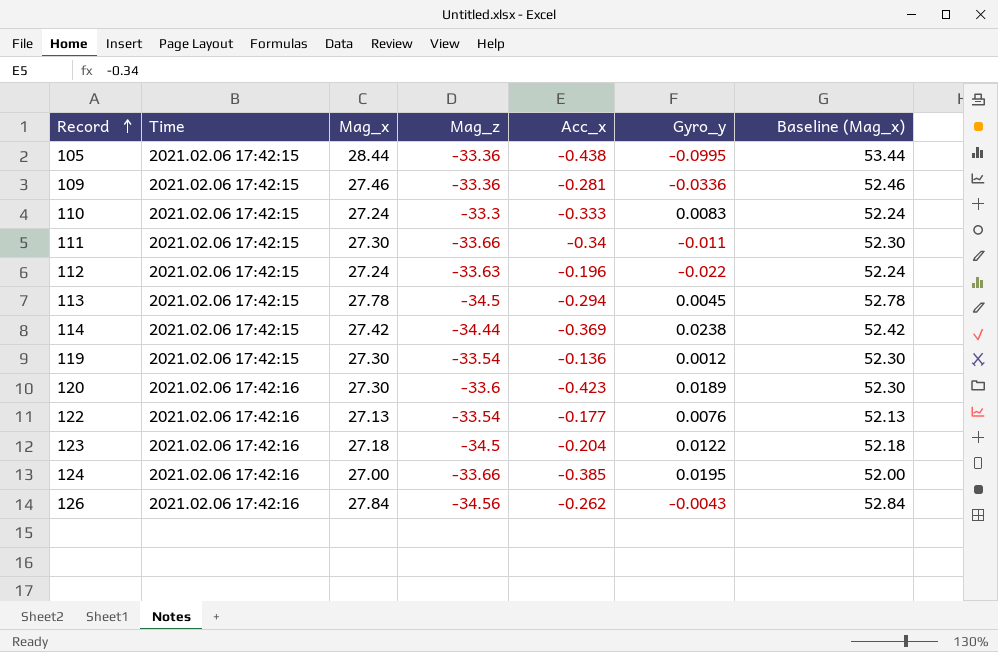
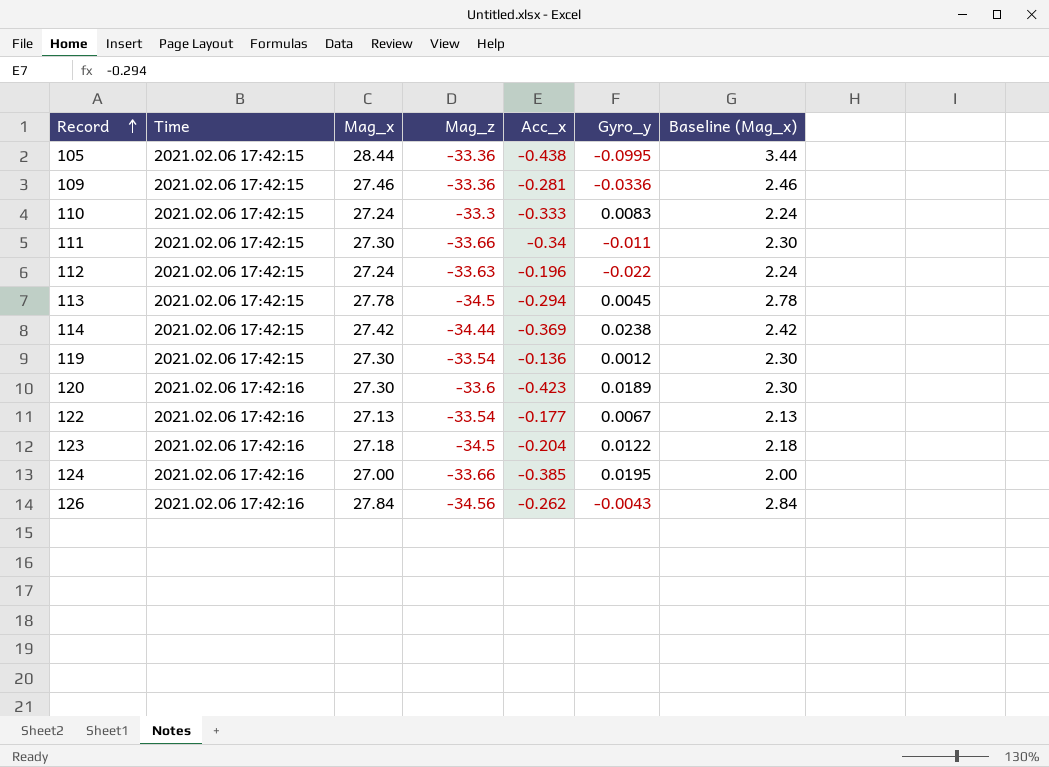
column Baseline (Mag_x) | formula: [Mag_x] + 25 -> [Mag_x] - 25
122 | Gyro_y: 0.0076 -> 0.0067

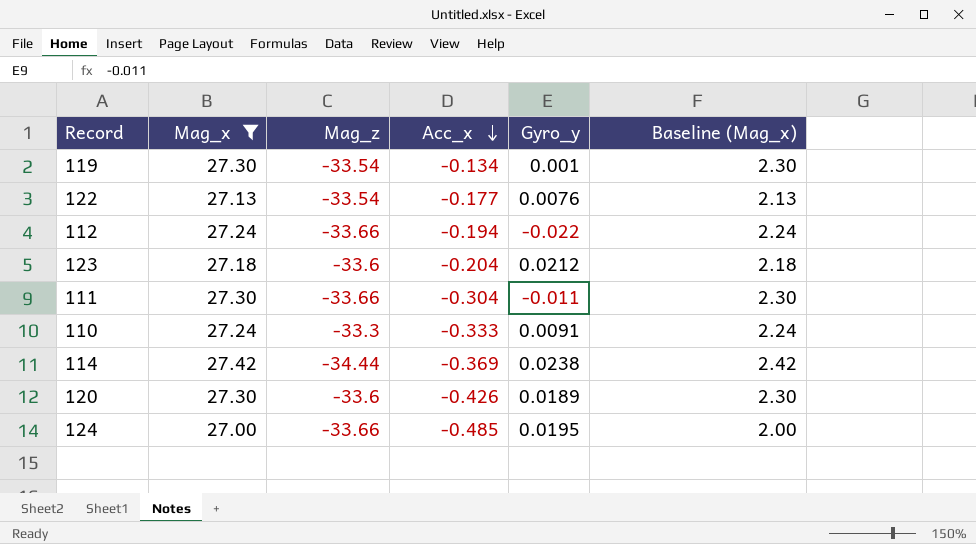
filter: none -> Mag_x <= 27.42
row order: Record ascending -> Acc_x descending
column Time | position: 2 -> none
119 | Acc_x: -0.136 -> -0.134
119 | Gyro_y: 0.0012 -> 0.001
122 | Gyro_y: 0.0067 -> 0.0076
112 | Mag_z: -33.63 -> -33.66
112 | Acc_x: -0.196 -> -0.194
123 | Mag_z: -34.5 -> -33.6
123 | Gyro_y: 0.0122 -> 0.0212
111 | Acc_x: -0.34 -> -0.304
110 | Gyro_y: 0.0083 -> 0.0091
120 | Acc_x: -0.423 -> -0.426
124 | Acc_x: -0.385 -> -0.485

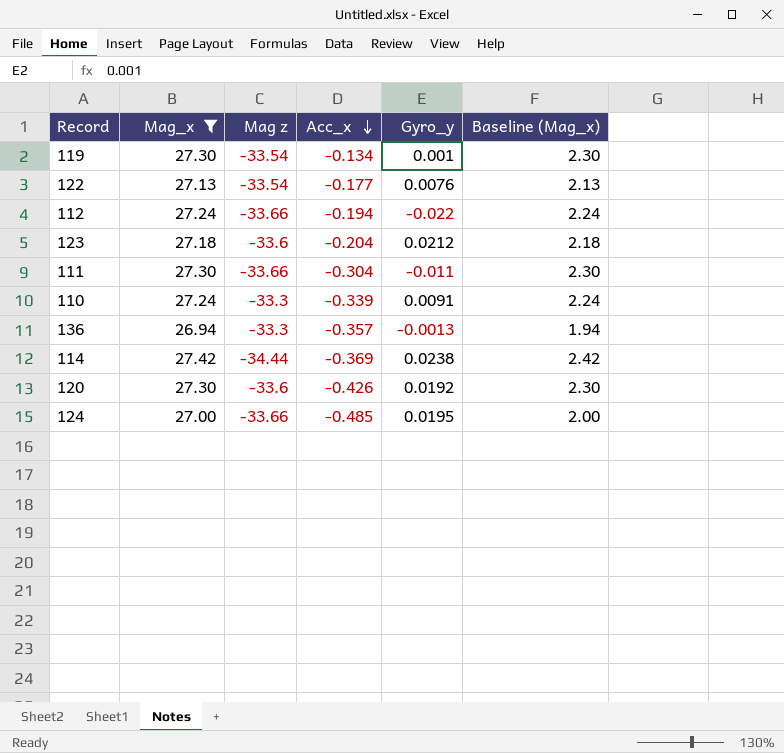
column name: Mag_z -> Mag z
110 | Acc_x: -0.333 -> -0.339
row 136: none -> 26.94 | -33.3 | -0.357 | -0.0013 | 1.94
120 | Gyro_y: 0.0189 -> 0.0192

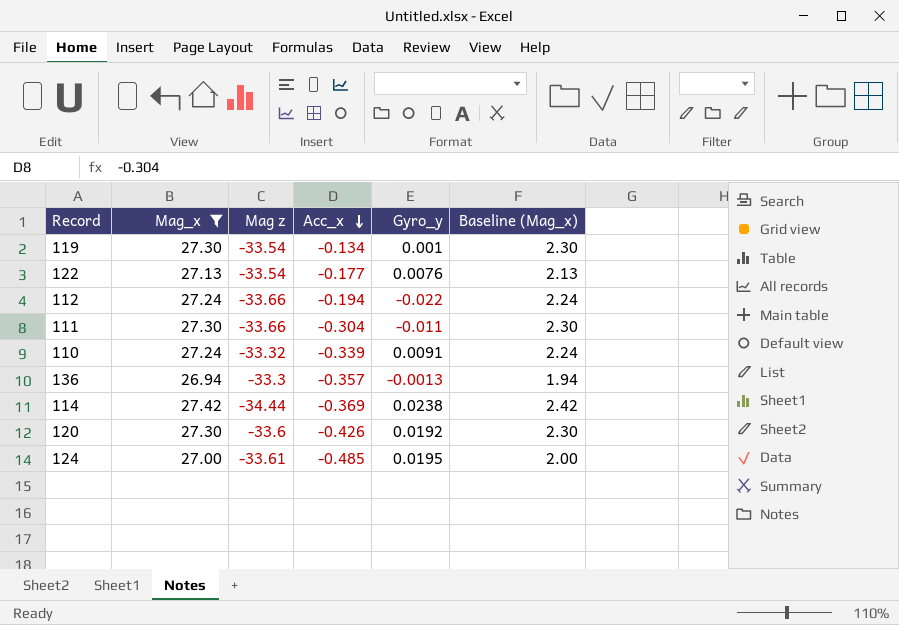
row 123: 27.18 | -33.6 | -0.204 | 0.0212 | 2.18 -> none
110 | Mag z: -33.3 -> -33.32
124 | Mag z: -33.66 -> -33.61

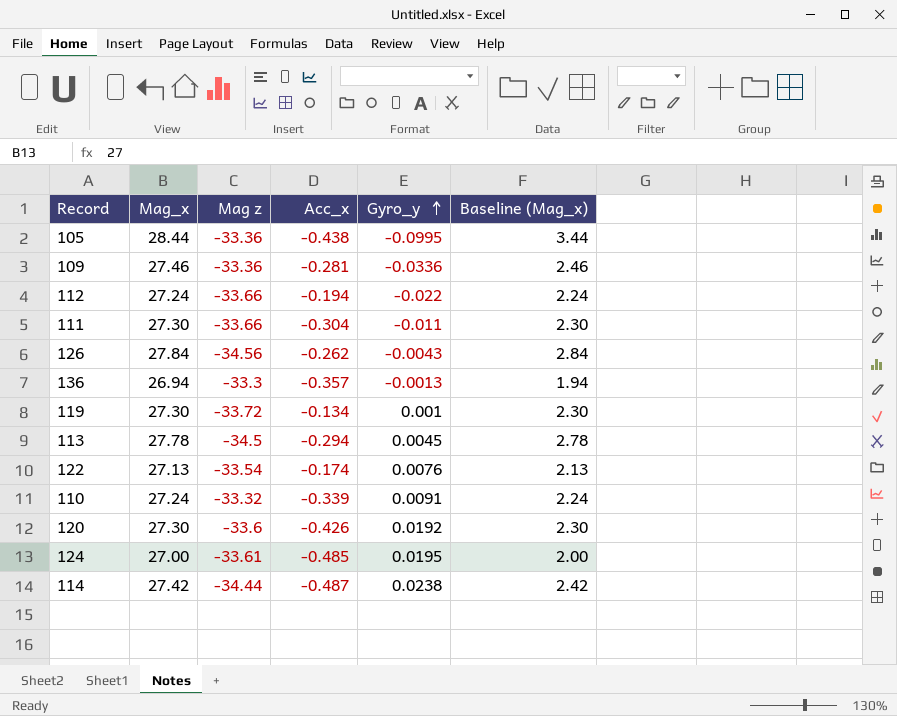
filter: Mag_x <= 27.42 -> none
row order: Acc_x descending -> Gyro_y ascending
119 | Mag z: -33.54 -> -33.72
122 | Acc_x: -0.177 -> -0.174
114 | Acc_x: -0.369 -> -0.487

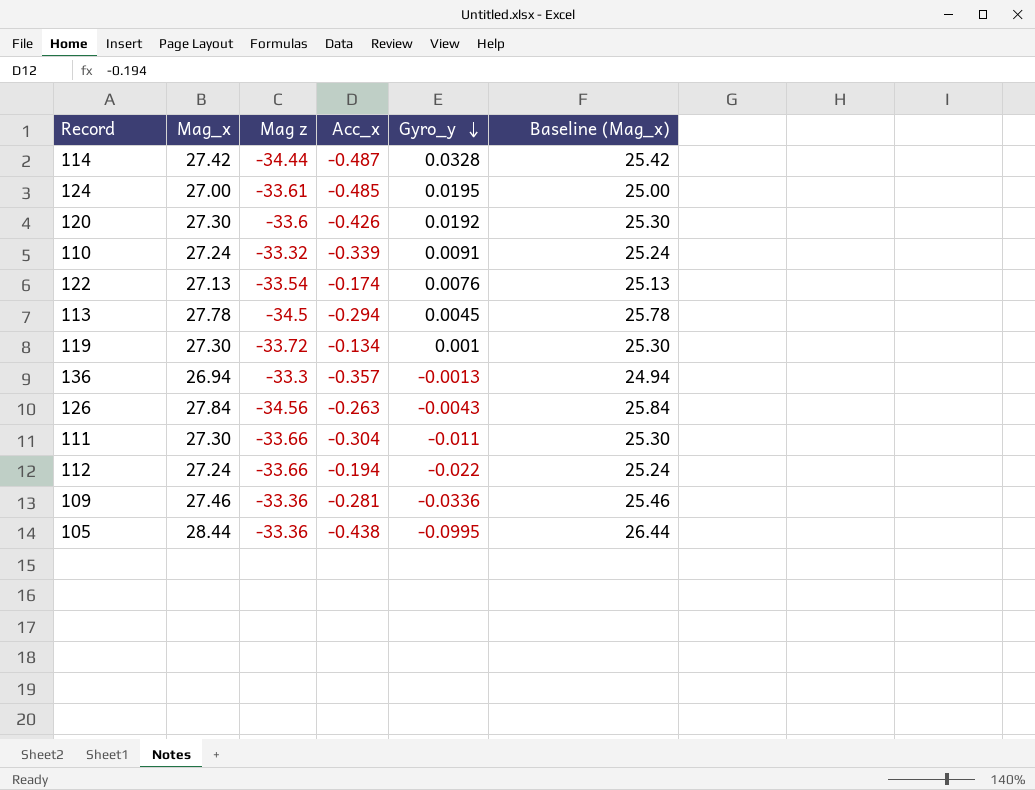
row order: Gyro_y ascending -> Gyro_y descending
column Baseline (Mag_x) | formula: [Mag_x] - 25 -> [Mag_x] - 2
114 | Gyro_y: 0.0238 -> 0.0328
126 | Acc_x: -0.262 -> -0.263

